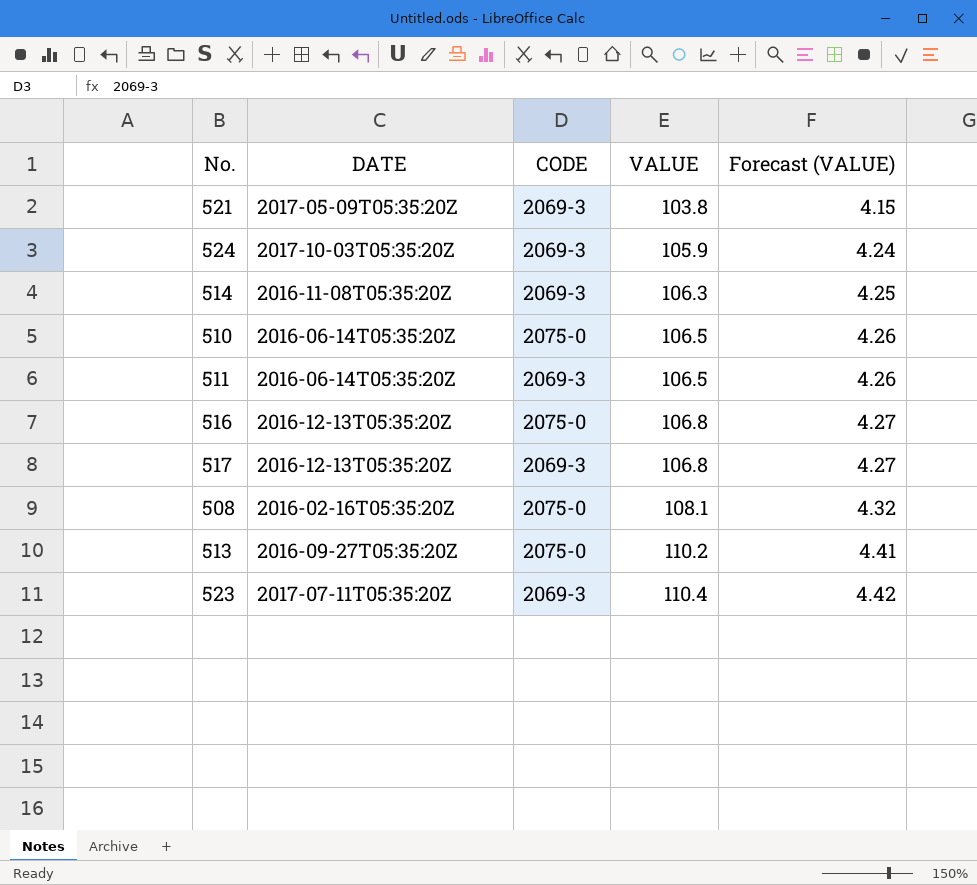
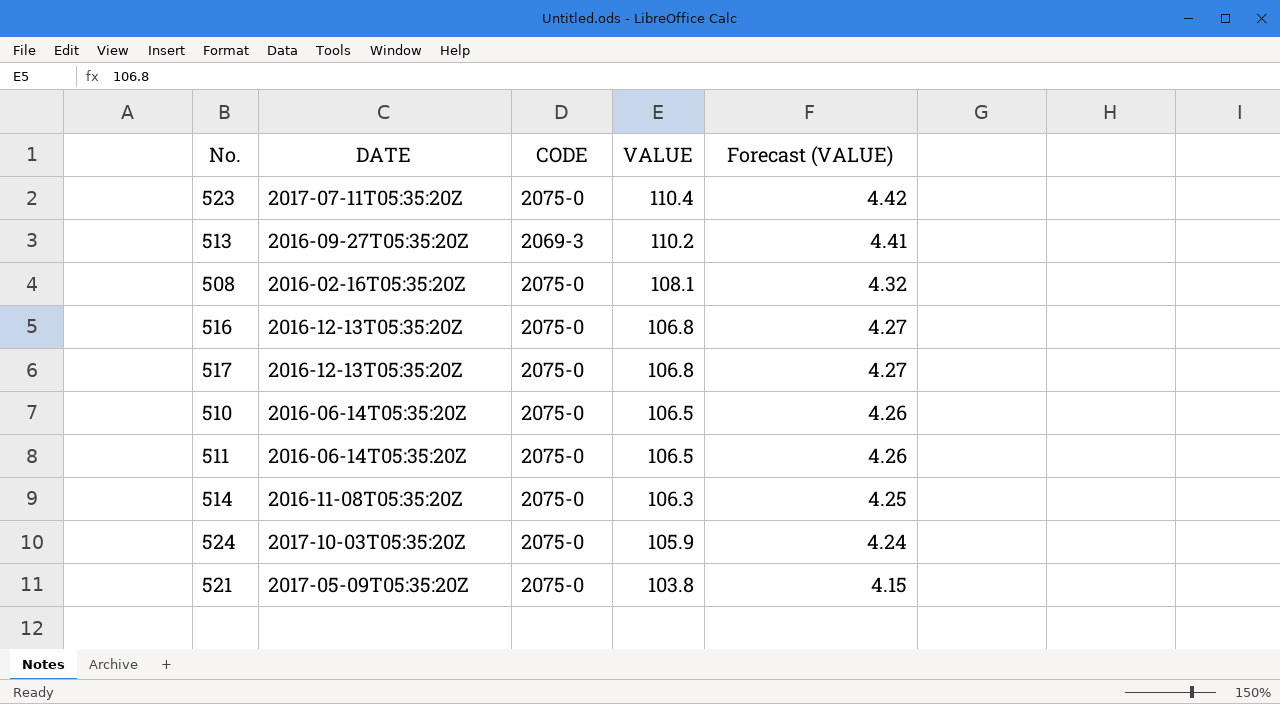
row order: VALUE ascending -> VALUE descending
523 | CODE: 2069-3 -> 2075-0
513 | CODE: 2075-0 -> 2069-3
517 | CODE: 2069-3 -> 2075-0
511 | CODE: 2069-3 -> 2075-0
514 | CODE: 2069-3 -> 2075-0
524 | CODE: 2069-3 -> 2075-0
521 | CODE: 2069-3 -> 2075-0

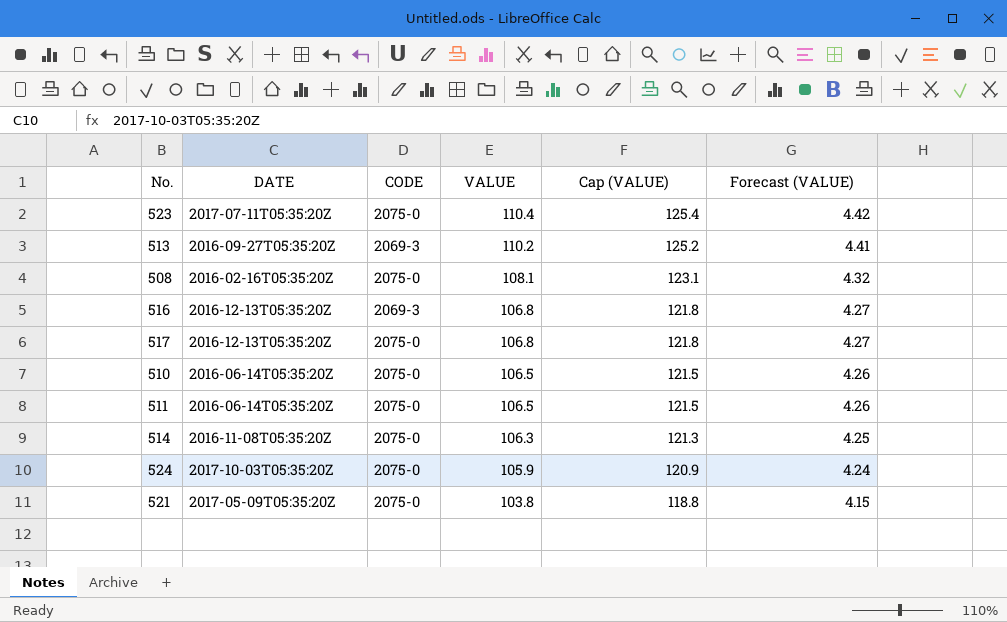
column Cap (VALUE) | formula: none -> [VALUE] + 15
516 | CODE: 2075-0 -> 2069-3

